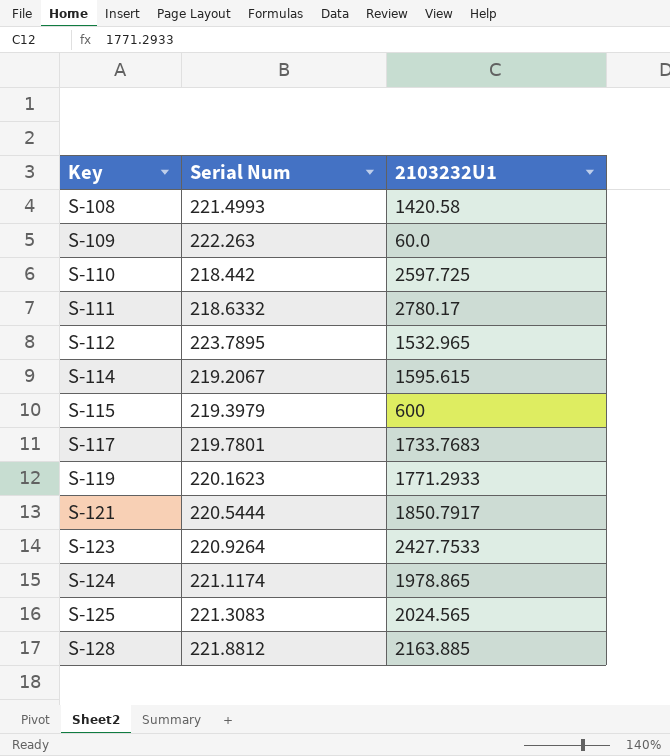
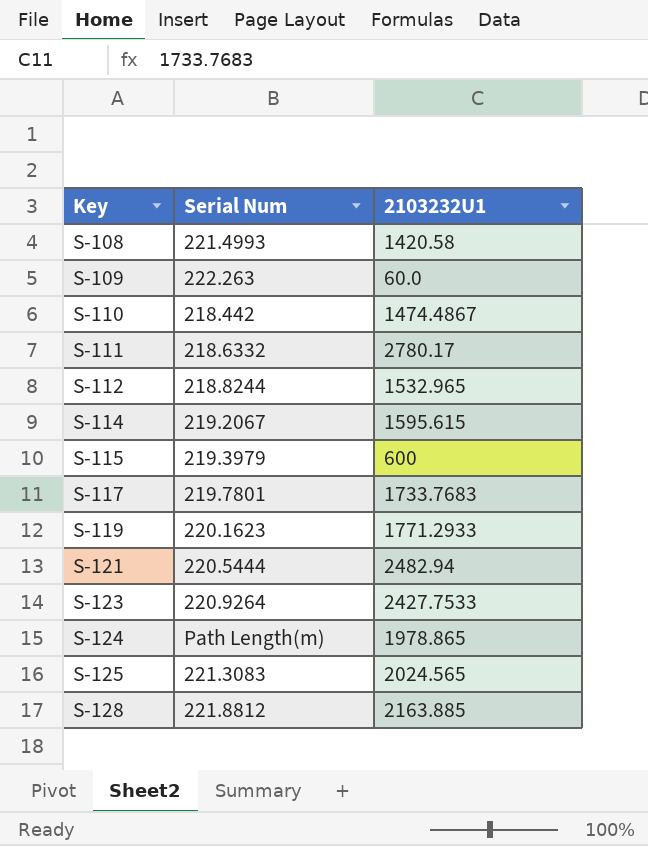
S-110 | 2103232U1: 2597.725 -> 1474.4867
S-112 | Serial Num: 223.7895 -> 218.8244
S-121 | 2103232U1: 1850.7917 -> 2482.94
S-124 | Serial Num: 221.1174 -> Path Length(m)

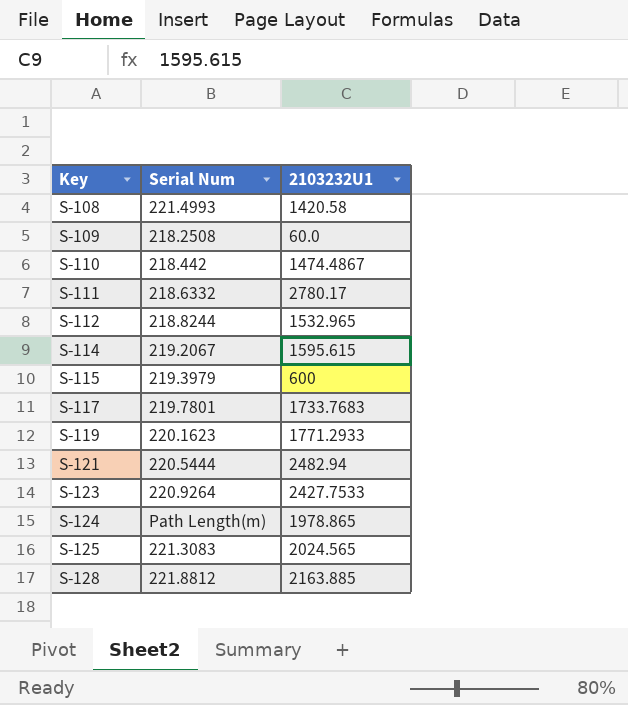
S-109 | Serial Num: 222.263 -> 218.2508

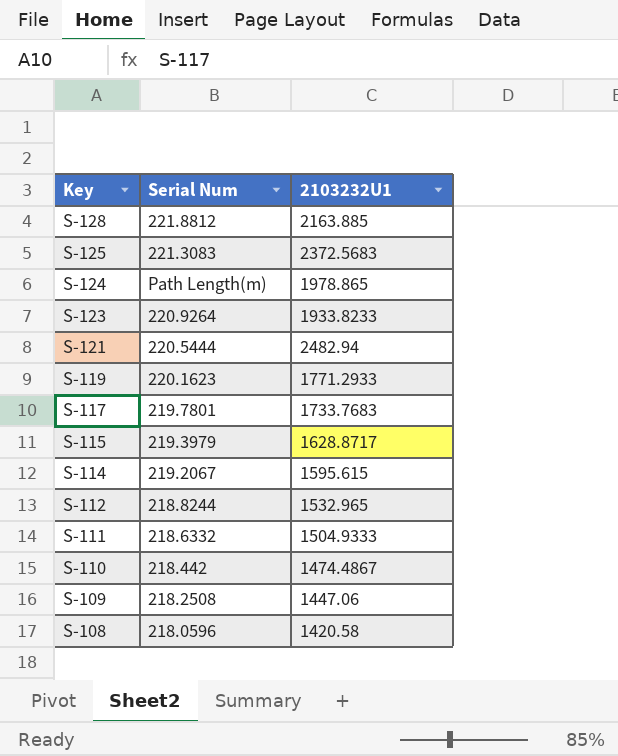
row order: Key ascending -> Key descending
S-125 | 2103232U1: 2024.565 -> 2372.5683
S-123 | 2103232U1: 2427.7533 -> 1933.8233
S-115 | 2103232U1: 600 -> 1628.8717
S-111 | 2103232U1: 2780.17 -> 1504.9333
S-109 | 2103232U1: 60.0 -> 1447.06
S-108 | Serial Num: 221.4993 -> 218.0596

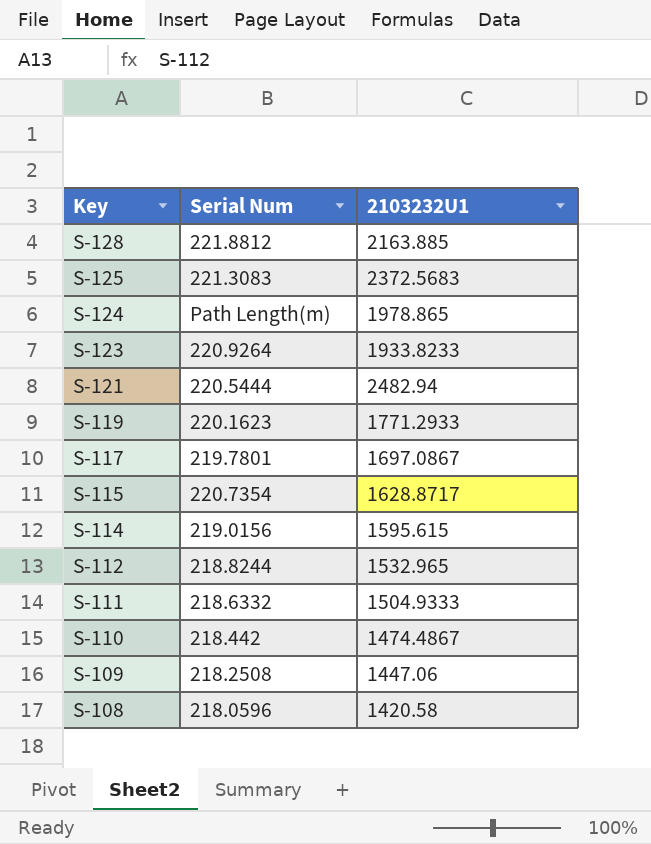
S-117 | 2103232U1: 1733.7683 -> 1697.0867
S-115 | Serial Num: 219.3979 -> 220.7354
S-114 | Serial Num: 219.2067 -> 219.0156

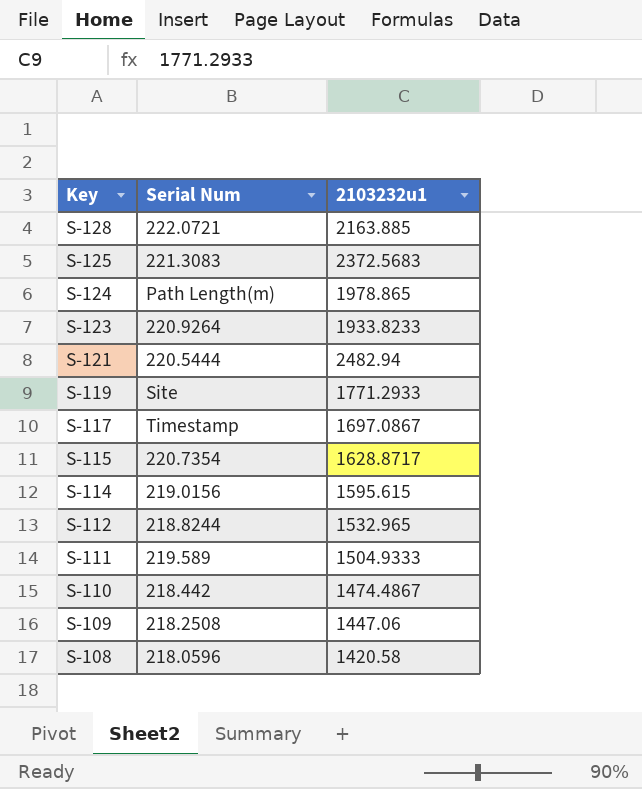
column name: 2103232U1 -> 2103232u1
S-128 | Serial Num: 221.8812 -> 222.0721
S-119 | Serial Num: 220.1623 -> Site
S-117 | Serial Num: 219.7801 -> Timestamp
S-111 | Serial Num: 218.6332 -> 219.589

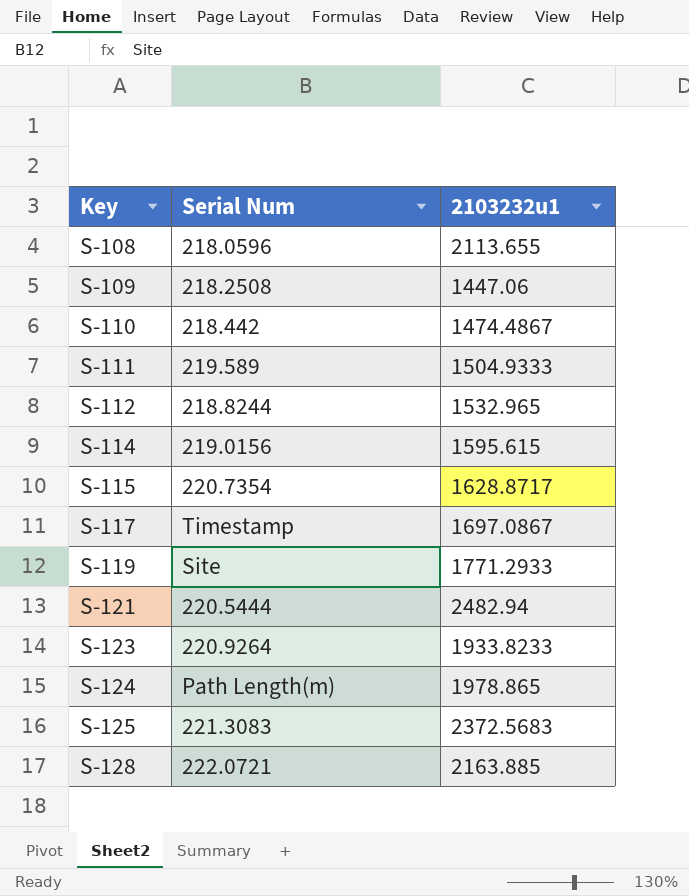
row order: Key descending -> Key ascending
S-108 | 2103232u1: 1420.58 -> 2113.655

